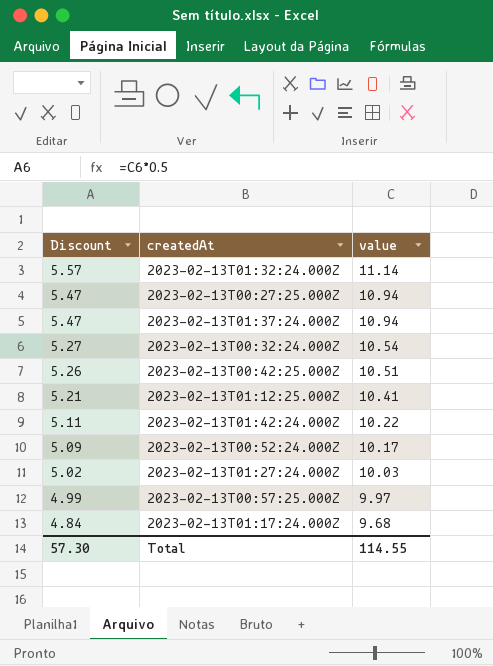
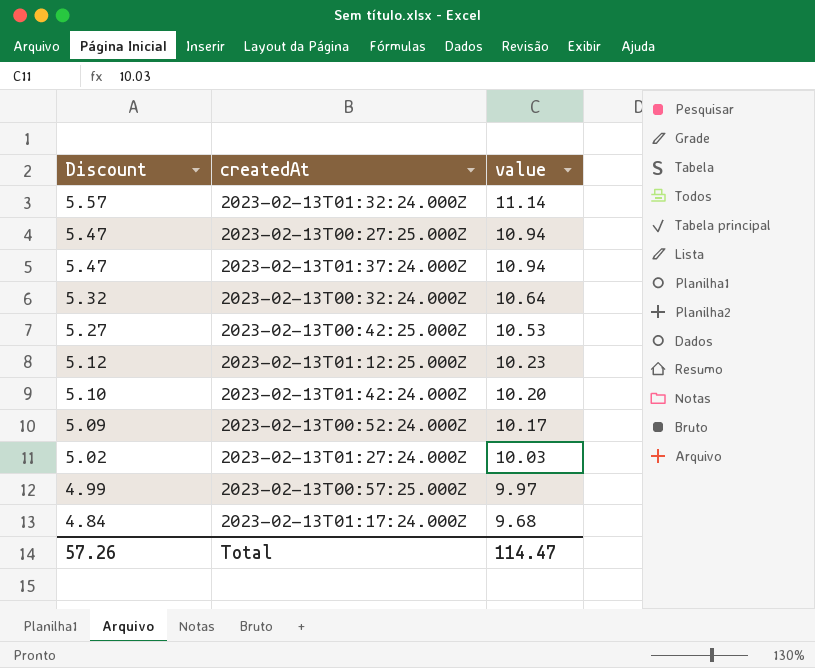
2023-02-13T00:32:24.000Z | Discount: 5.27 -> 5.32
2023-02-13T00:32:24.000Z | value: 10.54 -> 10.64
2023-02-13T00:42:25.000Z | Discount: 5.26 -> 5.27
2023-02-13T00:42:25.000Z | value: 10.51 -> 10.53
2023-02-13T01:12:25.000Z | Discount: 5.21 -> 5.12
2023-02-13T01:12:25.000Z | value: 10.41 -> 10.23
2023-02-13T01:42:24.000Z | Discount: 5.11 -> 5.10
2023-02-13T01:42:24.000Z | value: 10.22 -> 10.20
Total | Discount: 57.30 -> 57.26
Total | value: 114.55 -> 114.47

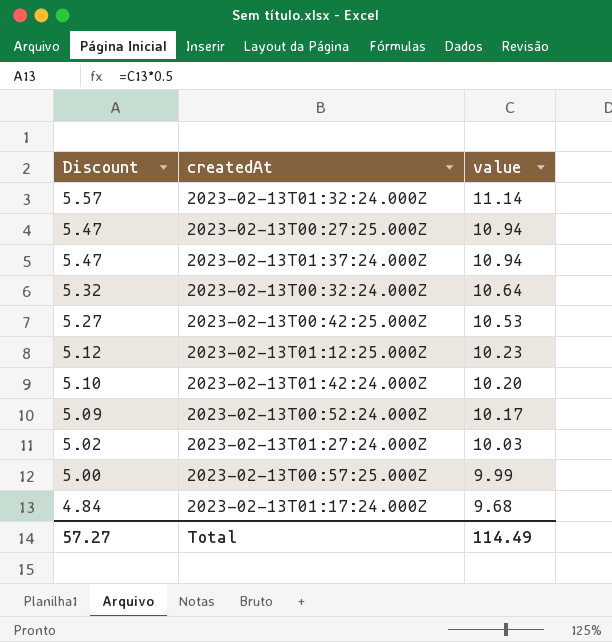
2023-02-13T00:57:25.000Z | Discount: 4.99 -> 5.00
2023-02-13T00:57:25.000Z | value: 9.97 -> 9.99
Total | Discount: 57.26 -> 57.27
Total | value: 114.47 -> 114.49

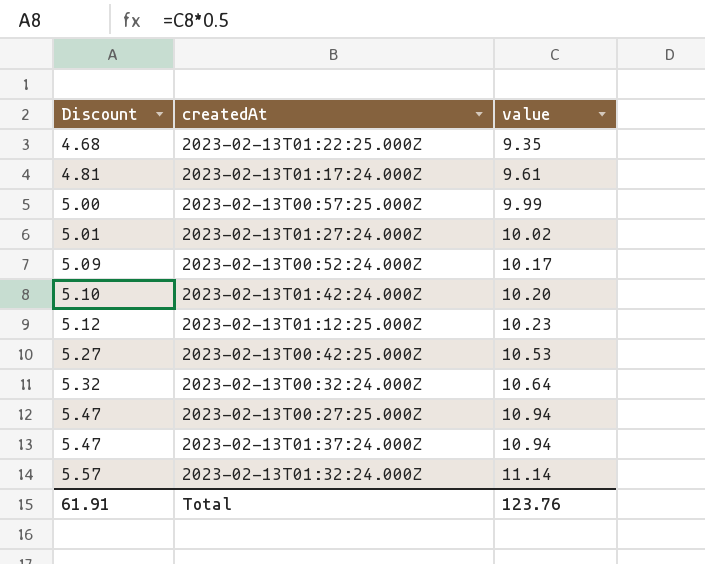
row order: Discount descending -> Discount ascending
row 2023-02-13T01:22:25.000Z: none -> 4.68 | 9.35
2023-02-13T01:17:24.000Z | Discount: 4.84 -> 4.81
2023-02-13T01:17:24.000Z | value: 9.68 -> 9.61
2023-02-13T01:27:24.000Z | Discount: 5.02 -> 5.01
2023-02-13T01:27:24.000Z | value: 10.03 -> 10.02
Total | Discount: 57.27 -> 61.91
Total | value: 114.49 -> 123.76

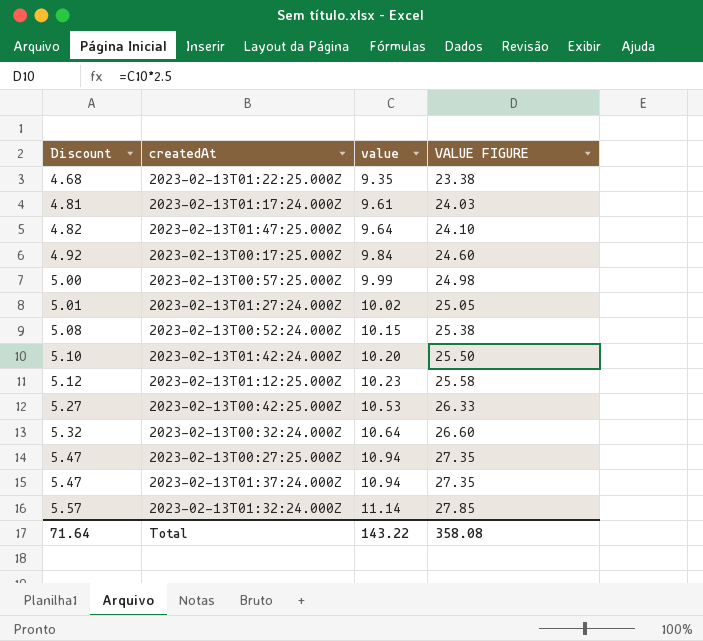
column VALUE FIGURE | formula: none -> [value] * 2.5
row 2023-02-13T01:47:25.000Z: none -> 4.82 | 9.64 | 24.10
row 2023-02-13T00:17:25.000Z: none -> 4.92 | 9.84 | 24.60
2023-02-13T00:52:24.000Z | Discount: 5.09 -> 5.08
2023-02-13T00:52:24.000Z | value: 10.17 -> 10.15
Total | Discount: 61.91 -> 71.64
Total | value: 123.76 -> 143.22

